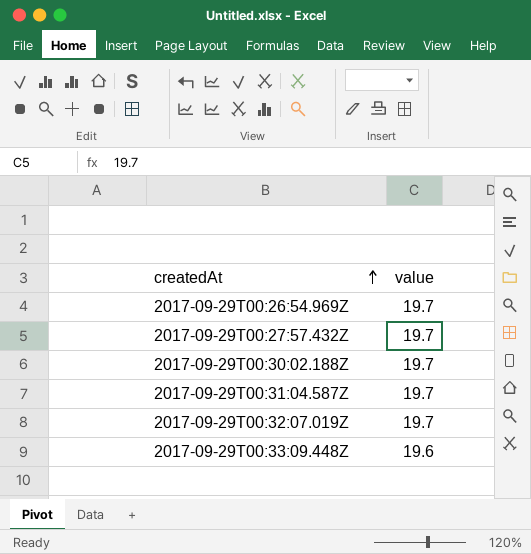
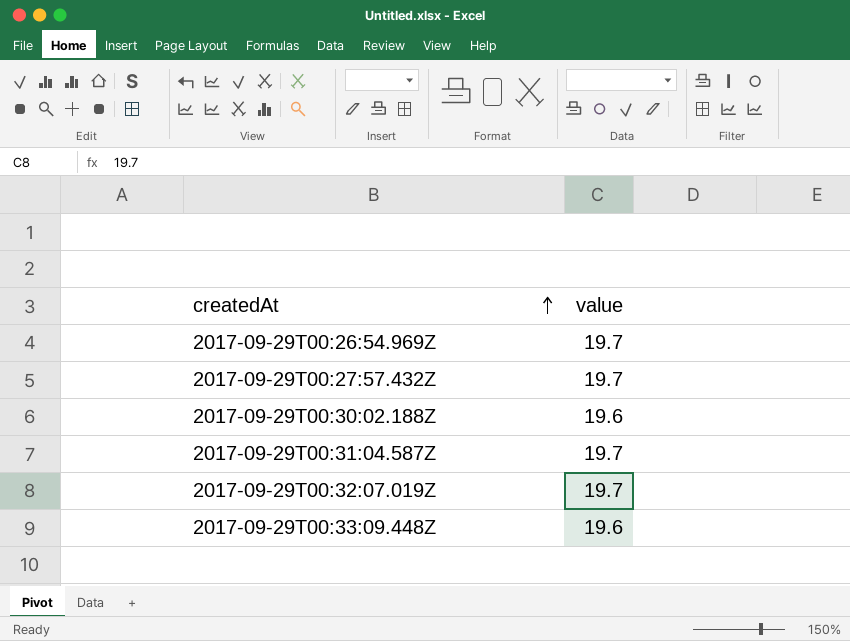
2017-09-29T00:30:02.188Z | value: 19.7 -> 19.6

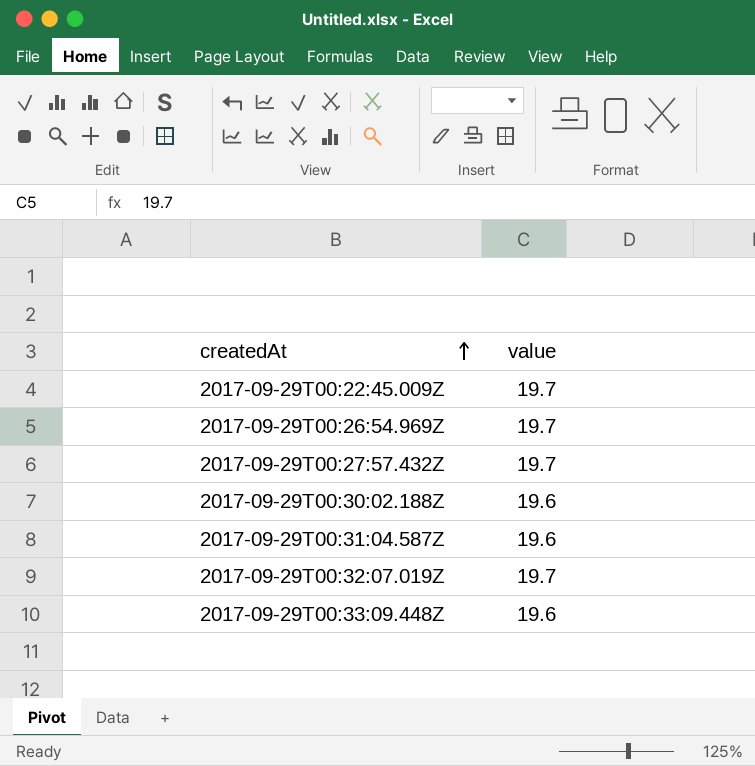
row 2017-09-29T00:22:45.009Z: none -> 19.7
2017-09-29T00:31:04.587Z | value: 19.7 -> 19.6

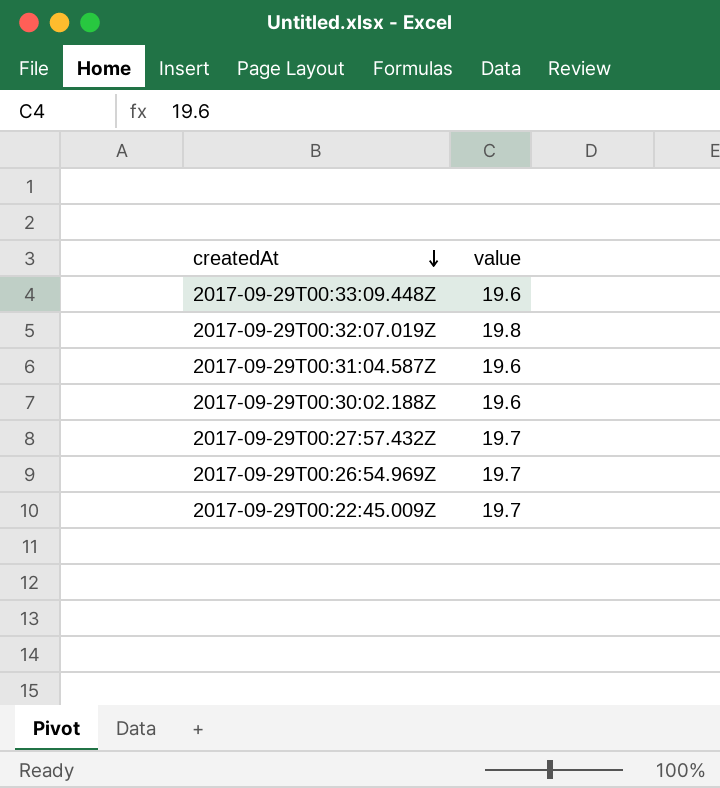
row order: createdAt ascending -> createdAt descending
2017-09-29T00:32:07.019Z | value: 19.7 -> 19.8

